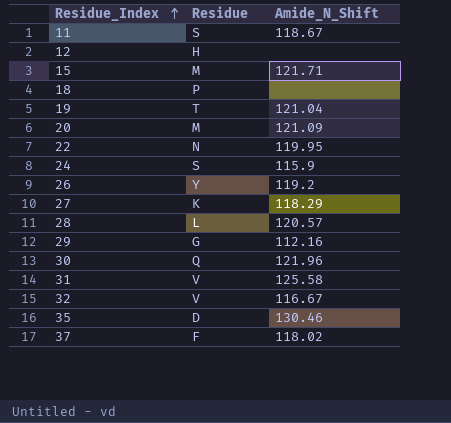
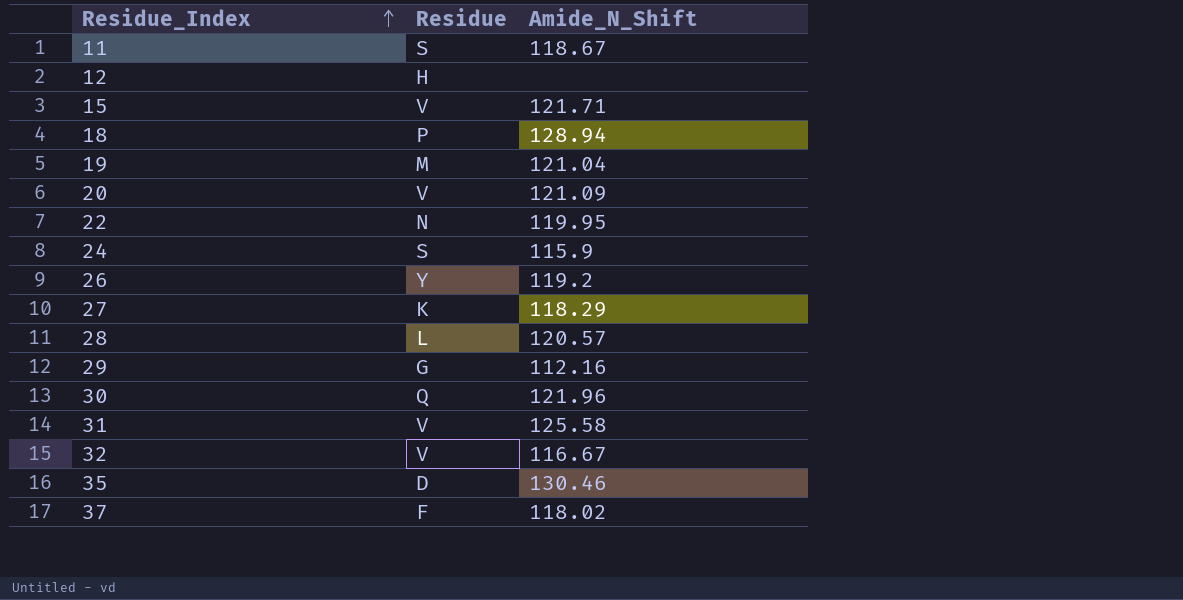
15 | Residue: M -> V
18 | Amide_N_Shift: none -> 128.94
19 | Residue: T -> M
20 | Residue: M -> V

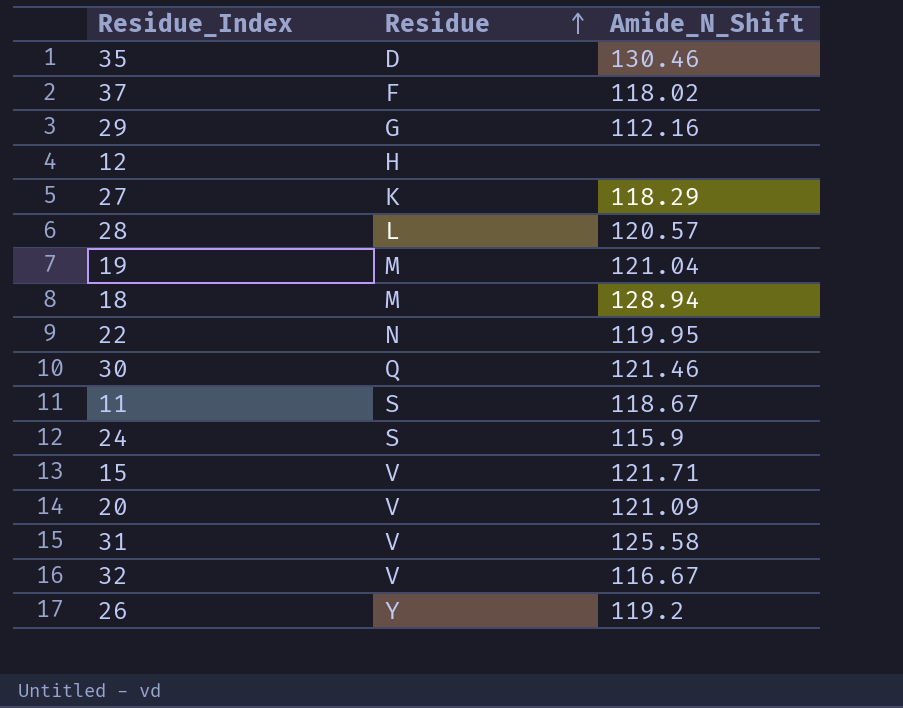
row order: Residue_Index ascending -> Residue ascending
18 | Residue: P -> M
30 | Amide_N_Shift: 121.96 -> 121.46

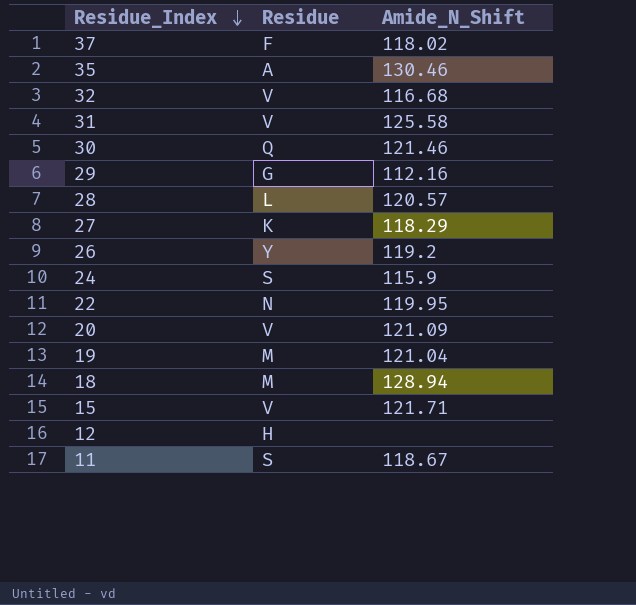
row order: Residue ascending -> Residue_Index descending
35 | Residue: D -> A
32 | Amide_N_Shift: 116.67 -> 116.68

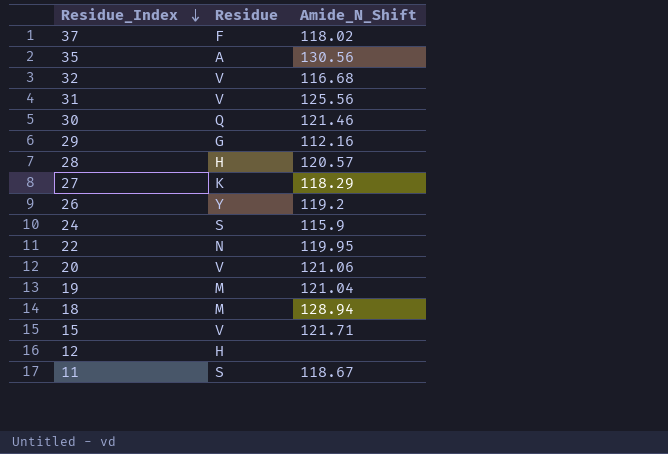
35 | Amide_N_Shift: 130.46 -> 130.56
31 | Amide_N_Shift: 125.58 -> 125.56
28 | Residue: L -> H
20 | Amide_N_Shift: 121.09 -> 121.06

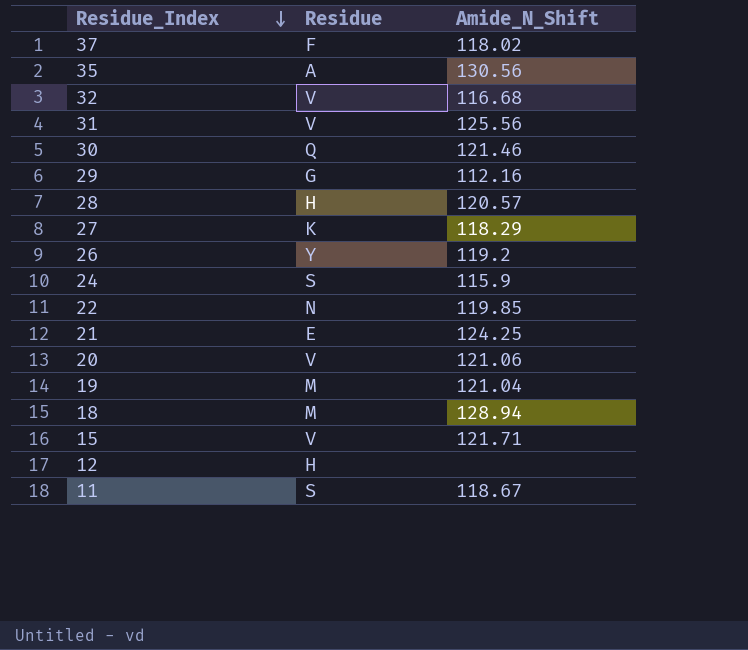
22 | Amide_N_Shift: 119.95 -> 119.85
row 21: none -> E | 124.25

